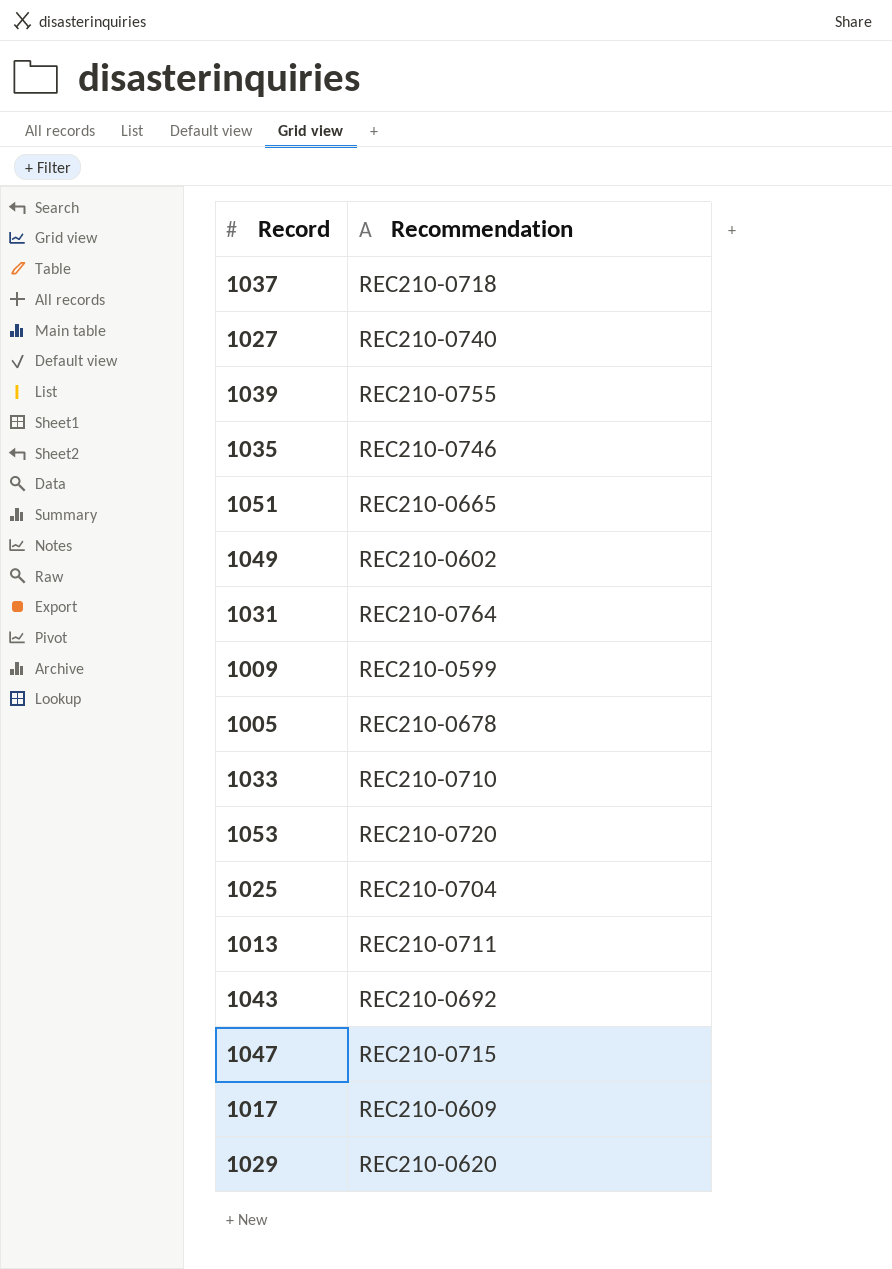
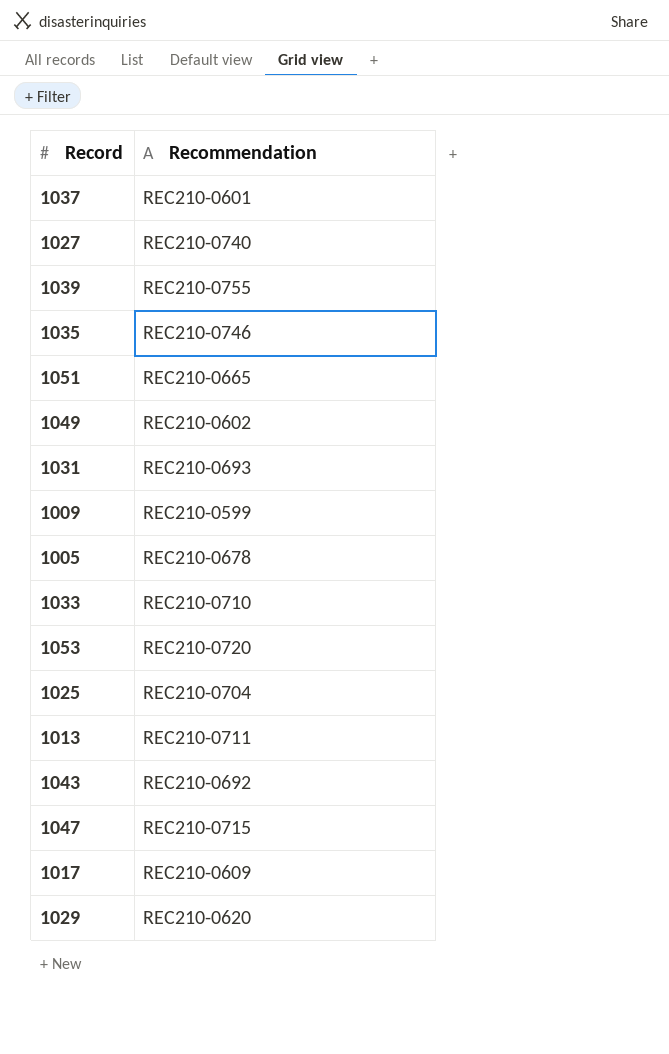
1037 | Recommendation: REC210-0718 -> REC210-0601
1031 | Recommendation: REC210-0764 -> REC210-0693

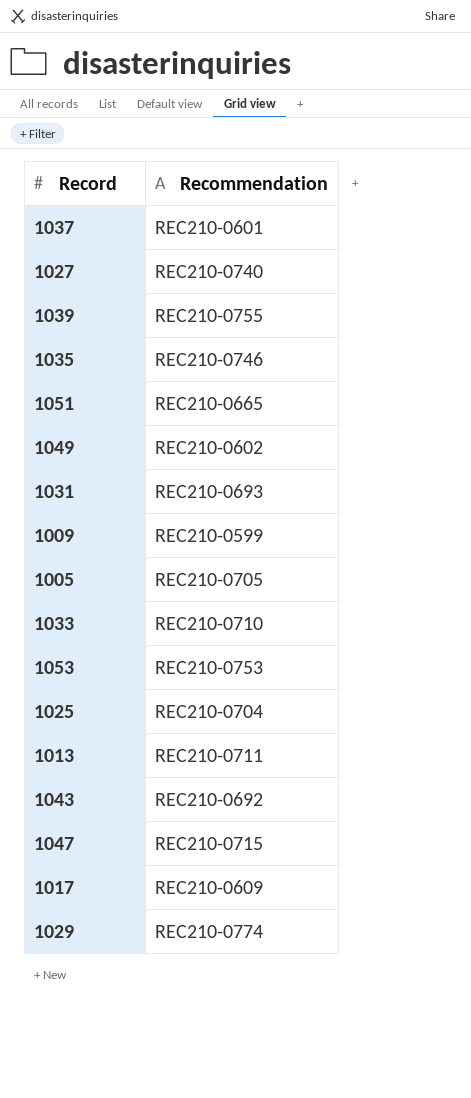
1005 | Recommendation: REC210-0678 -> REC210-0705
1053 | Recommendation: REC210-0720 -> REC210-0753
1029 | Recommendation: REC210-0620 -> REC210-0774

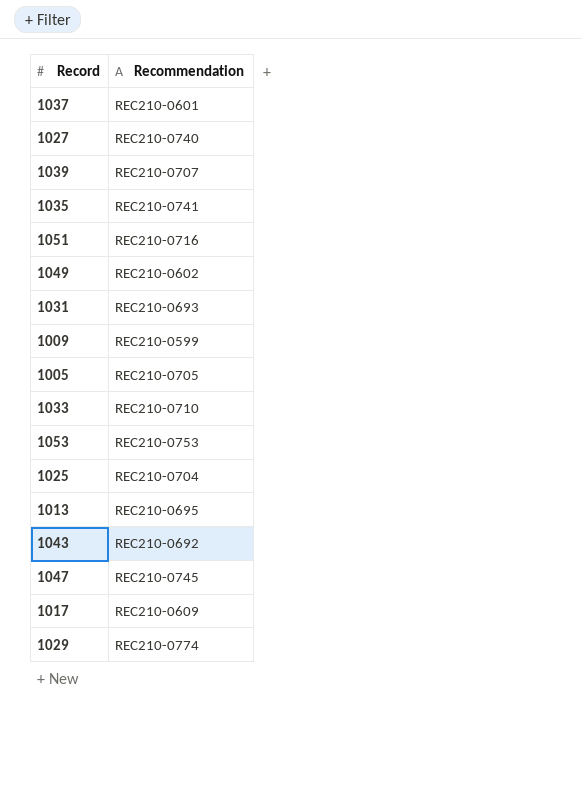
1039 | Recommendation: REC210-0755 -> REC210-0707
1035 | Recommendation: REC210-0746 -> REC210-0741
1051 | Recommendation: REC210-0665 -> REC210-0716
1013 | Recommendation: REC210-0711 -> REC210-0695
1047 | Recommendation: REC210-0715 -> REC210-0745

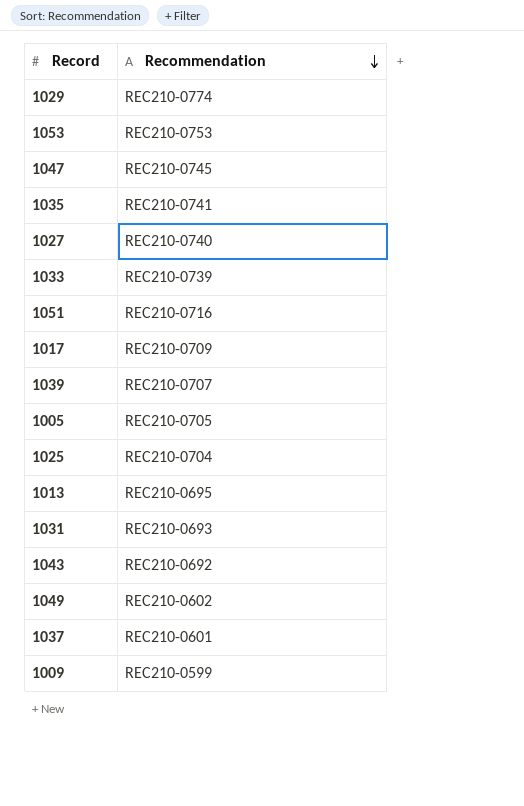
row order: none -> Recommendation descending
1033 | Recommendation: REC210-0710 -> REC210-0739
1017 | Recommendation: REC210-0609 -> REC210-0709

